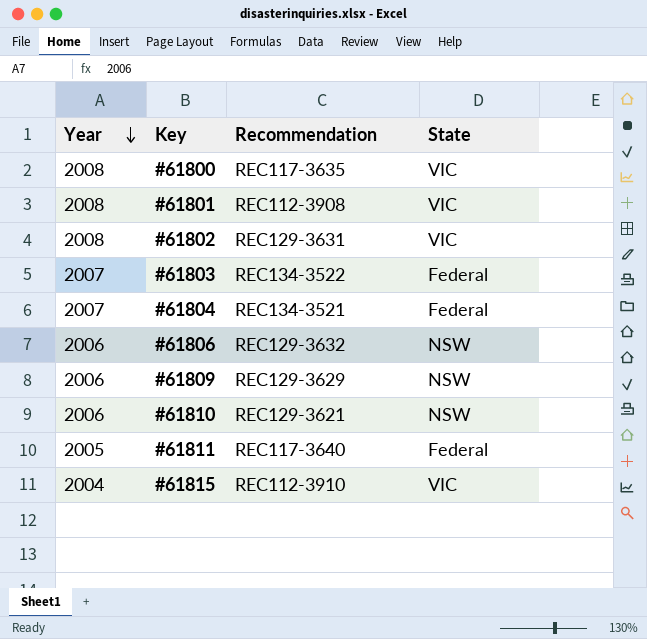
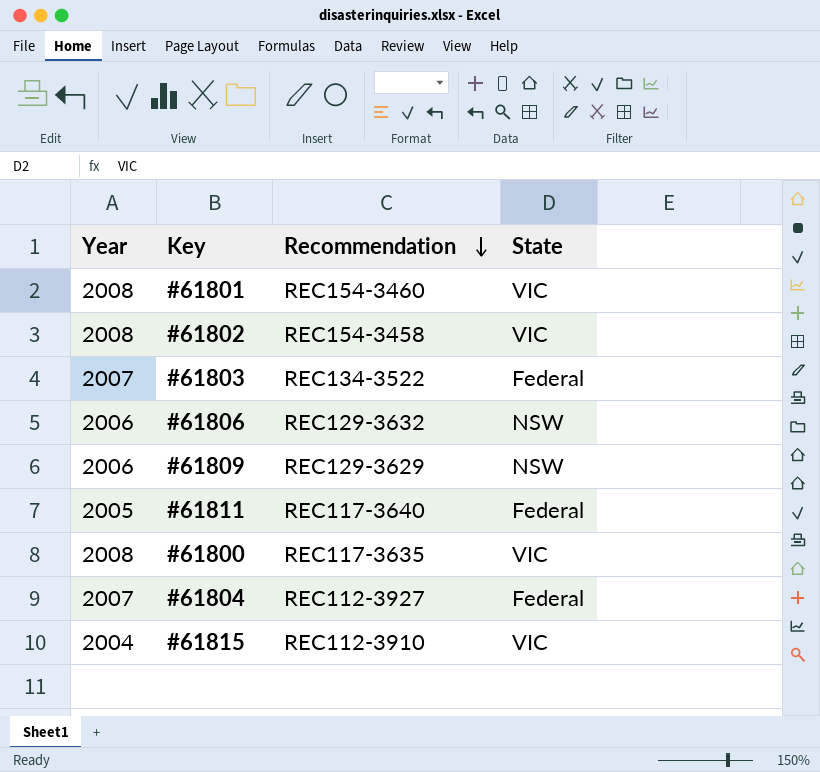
row order: Year descending -> Recommendation descending
row #61810: 2006 | REC129-3621 | NSW -> none
#61801 | Recommendation: REC112-3908 -> REC154-3460
#61802 | Recommendation: REC129-3631 -> REC154-3458
#61804 | Recommendation: REC134-3521 -> REC112-3927

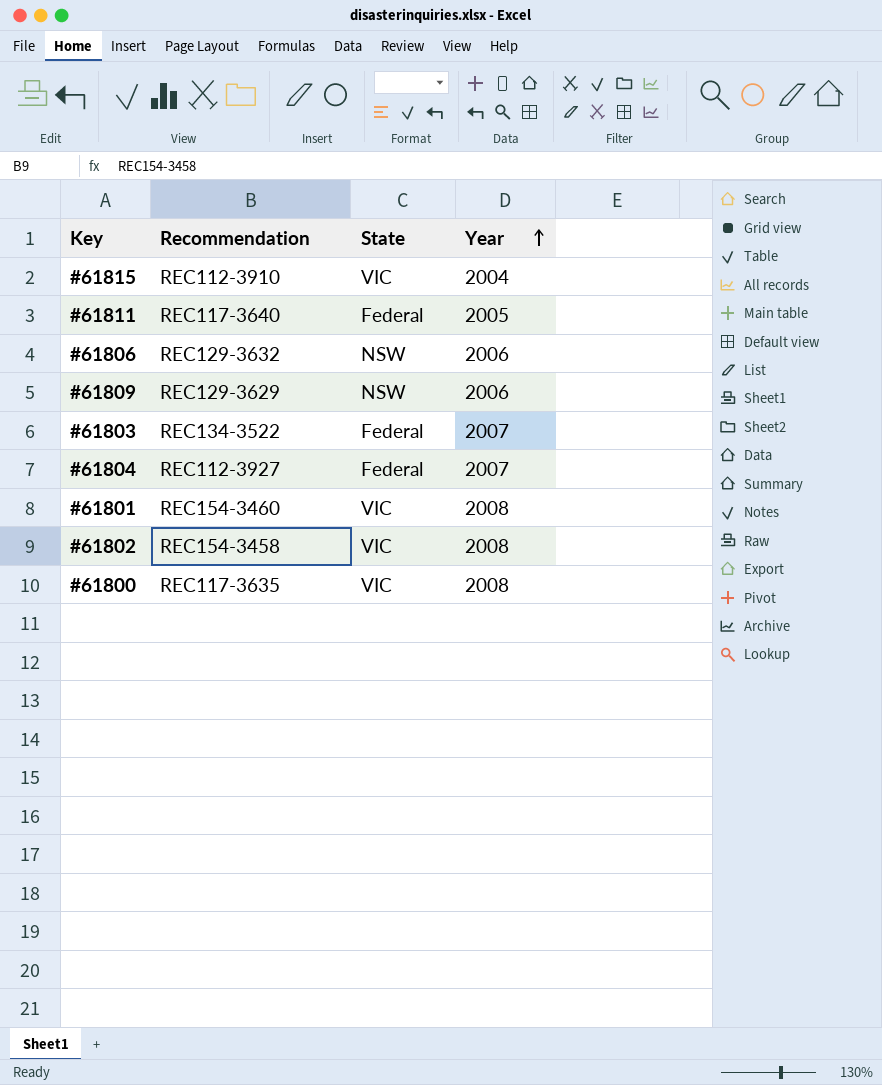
row order: Recommendation descending -> Year ascending
column Year | position: 1 -> 4

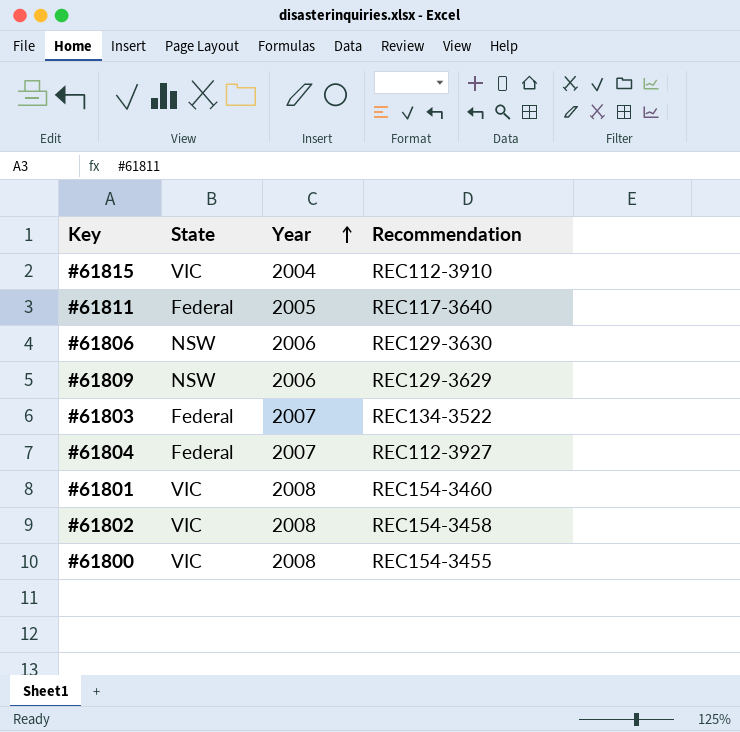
column Recommendation | position: 2 -> 4
#61806 | Recommendation: REC129-3632 -> REC129-3630
#61800 | Recommendation: REC117-3635 -> REC154-3455

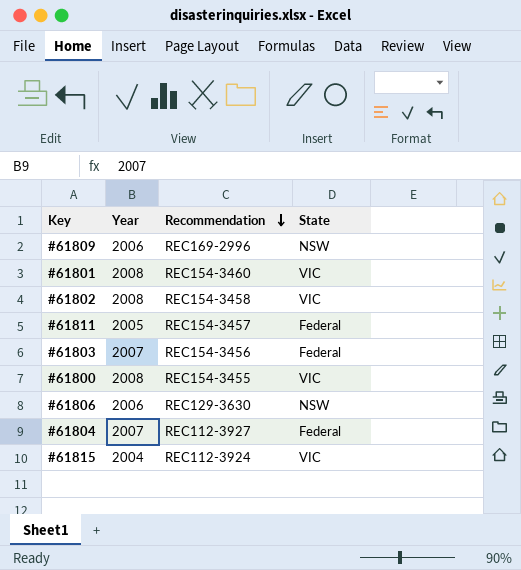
row order: Year ascending -> Recommendation descending
column State | position: 2 -> 4
#61809 | Recommendation: REC129-3629 -> REC169-2996
#61811 | Recommendation: REC117-3640 -> REC154-3457
#61803 | Recommendation: REC134-3522 -> REC154-3456
#61815 | Recommendation: REC112-3910 -> REC112-3924

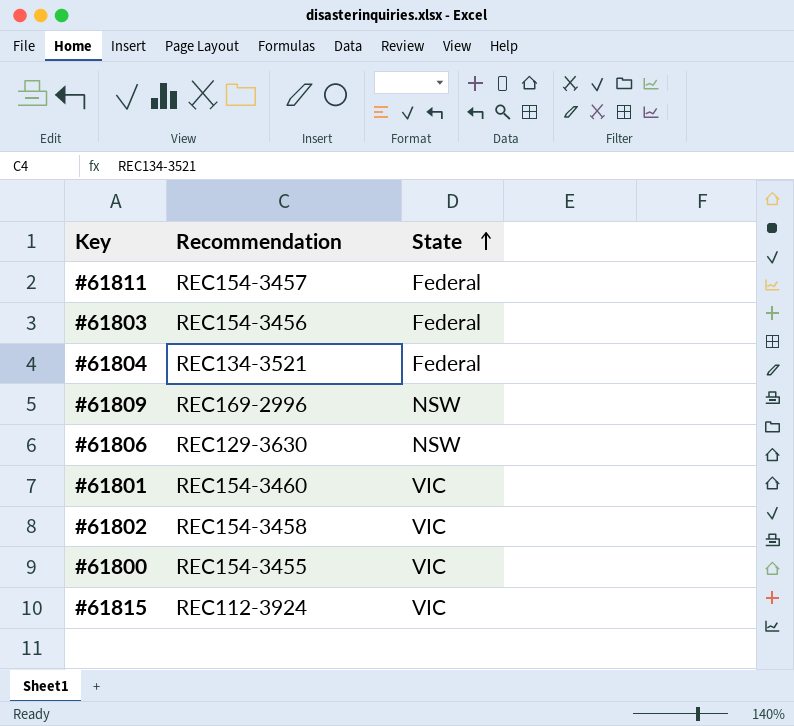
row order: Recommendation descending -> State ascending
column Year | position: 2 -> none
#61804 | Recommendation: REC112-3927 -> REC134-3521

